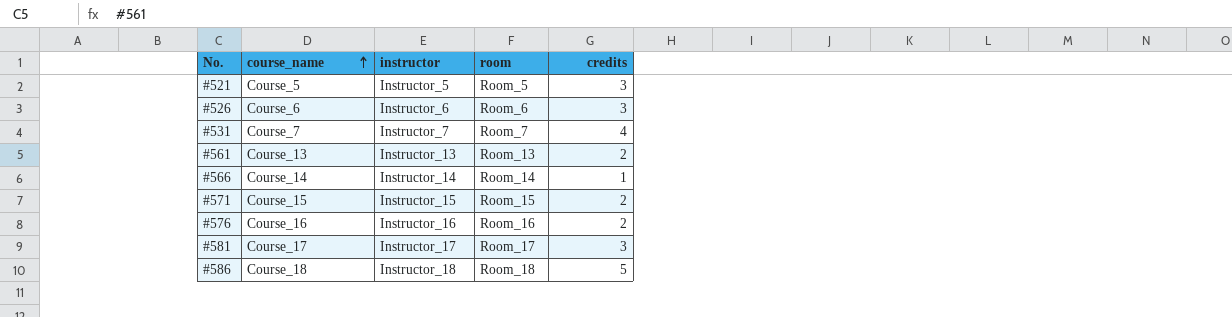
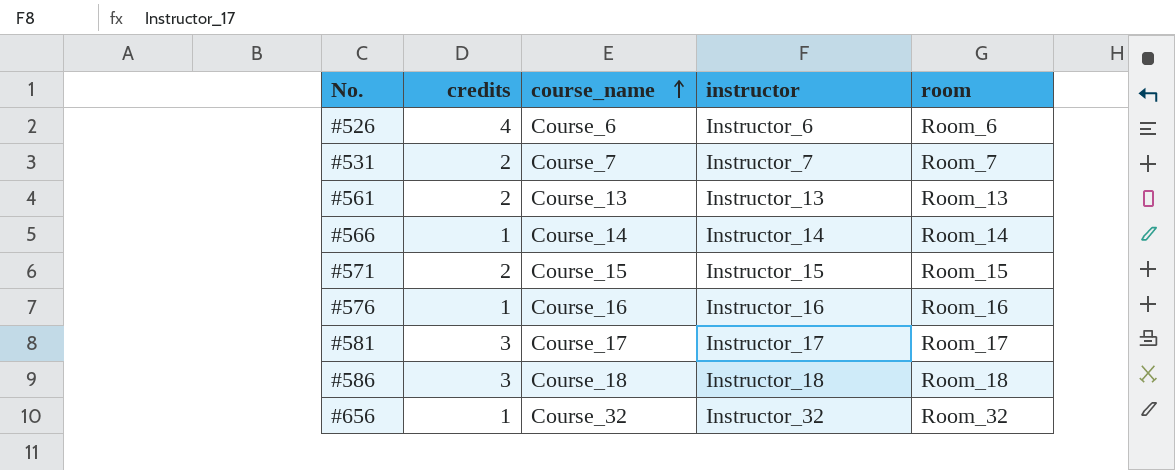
column credits | position: 5 -> 2
row #521: Course_5 | Instructor_5 | Room_5 | 3 -> none
#526 | credits: 3 -> 4
#531 | credits: 4 -> 2
#576 | credits: 2 -> 1
#586 | credits: 5 -> 3
row #656: none -> 1 | Course_32 | Instructor_32 | Room_32

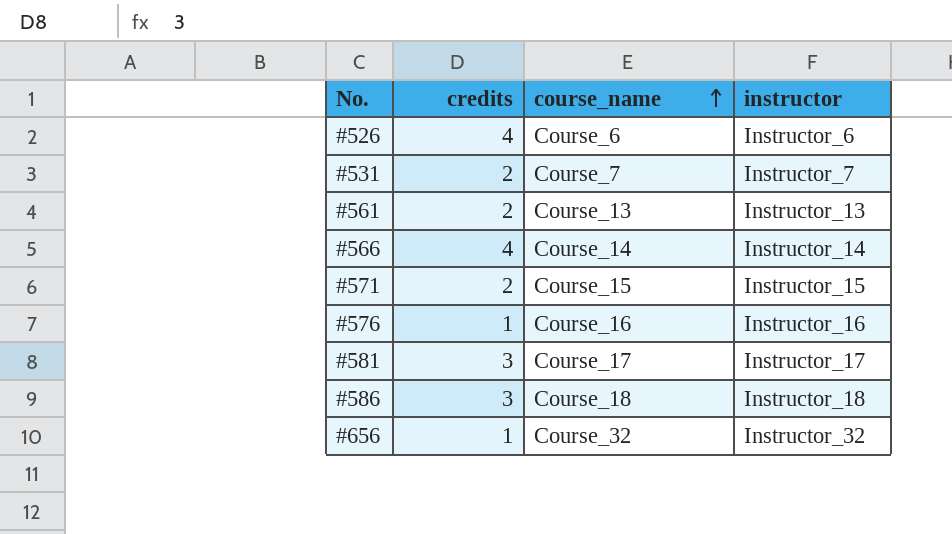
column room | position: 5 -> none
#566 | credits: 1 -> 4

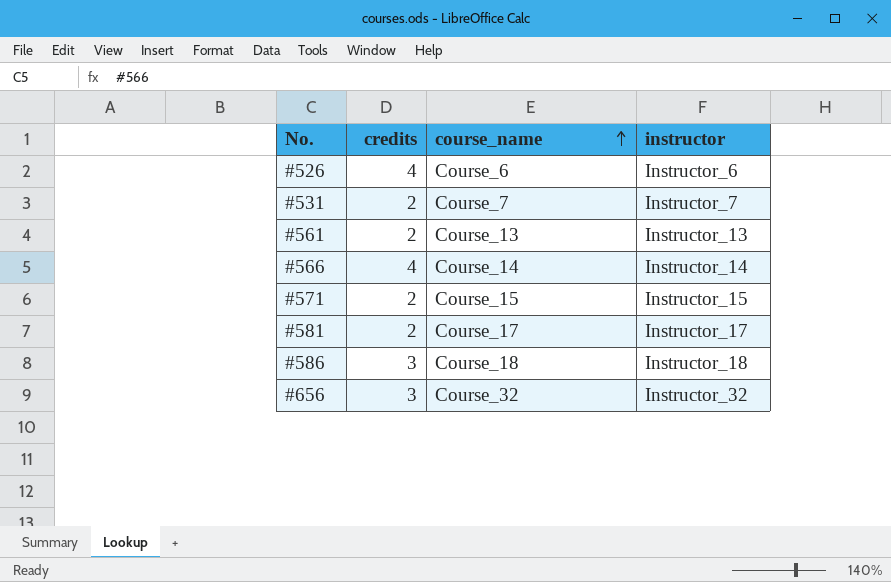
row #576: 1 | Course_16 | Instructor_16 -> none
#581 | credits: 3 -> 2
#656 | credits: 1 -> 3

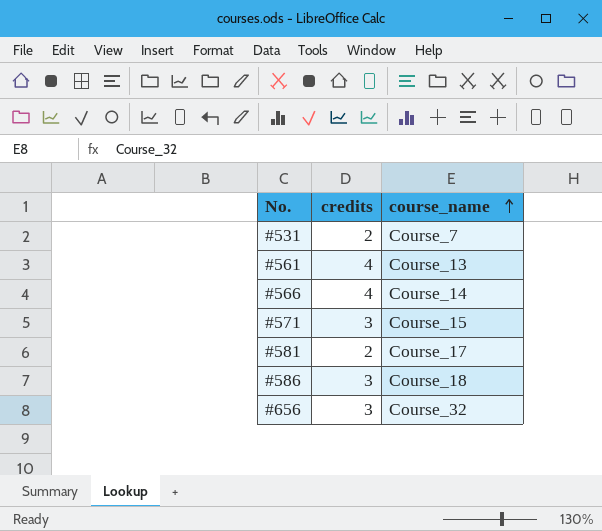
column instructor | position: 4 -> none
row #526: 4 | Course_6 | Instructor_6 -> none
#561 | credits: 2 -> 4
#571 | credits: 2 -> 3

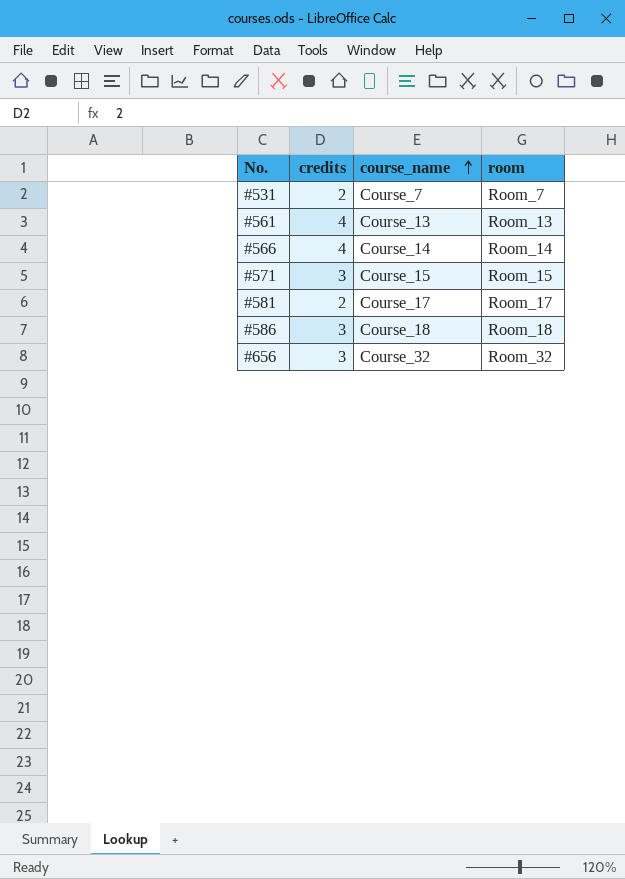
column room | position: none -> 4

